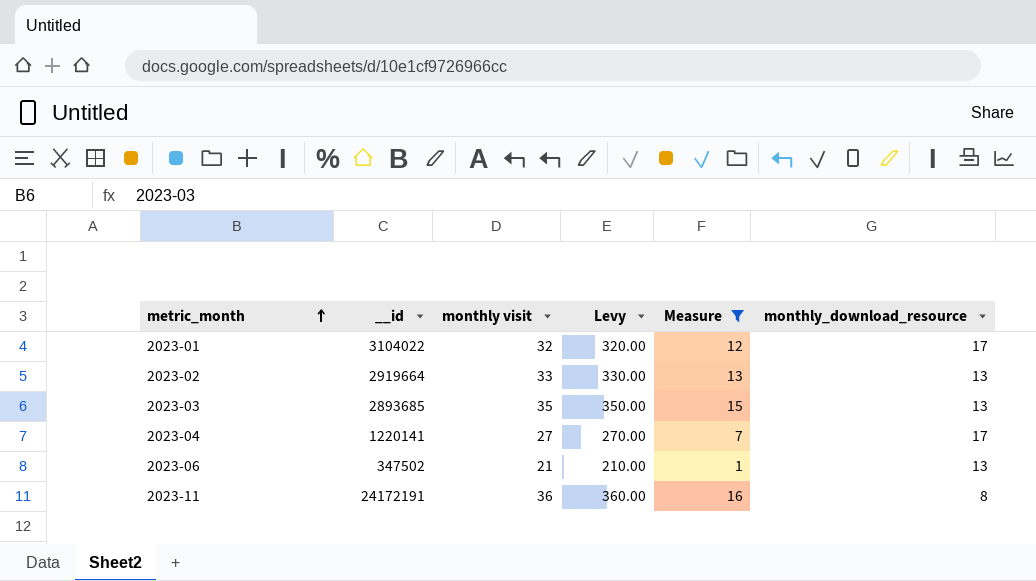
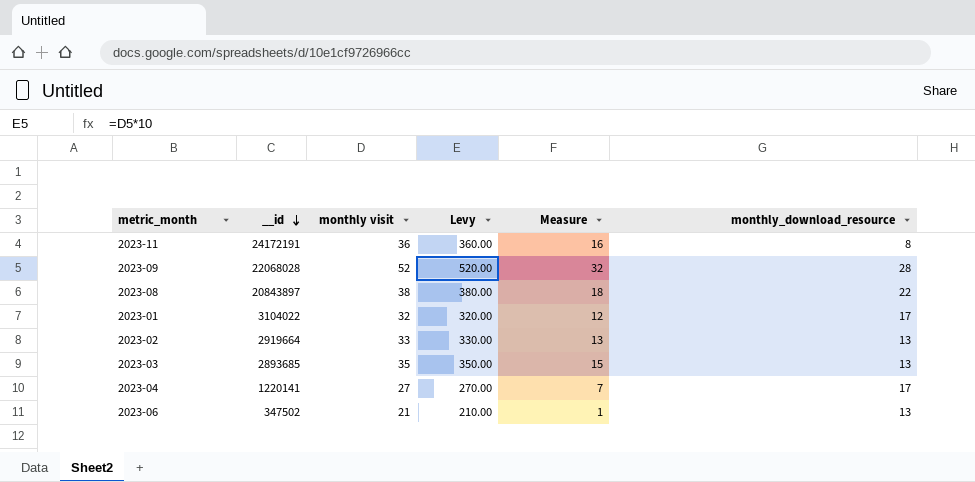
filter: Measure <= 16 -> none
row order: metric_month ascending -> __id descending

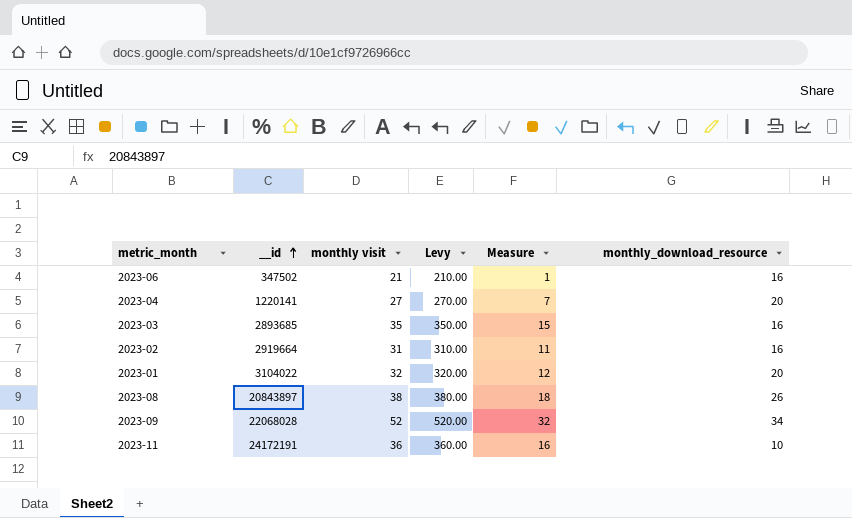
row order: __id descending -> __id ascending
2023-06 | monthly_download_resource: 13 -> 16
2023-04 | monthly_download_resource: 17 -> 20
2023-03 | monthly_download_resource: 13 -> 16
2023-02 | monthly visit: 33 -> 31
2023-02 | Levy: 330.00 -> 310.00
2023-02 | Measure: 13 -> 11
2023-02 | monthly_download_resource: 13 -> 16
2023-01 | monthly_download_resource: 17 -> 20
2023-08 | monthly_download_resource: 22 -> 26
2023-09 | monthly_download_resource: 28 -> 34
2023-11 | monthly_download_resource: 8 -> 10

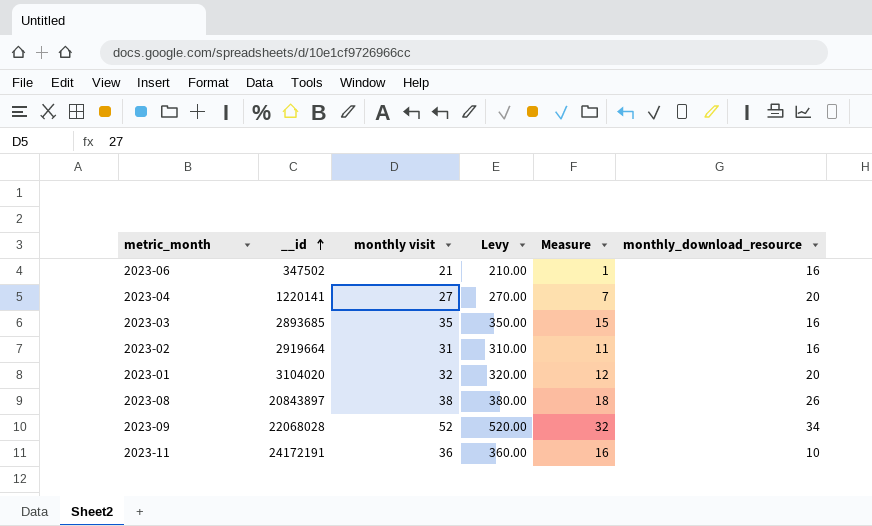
2023-01 | __id: 3104022 -> 3104020

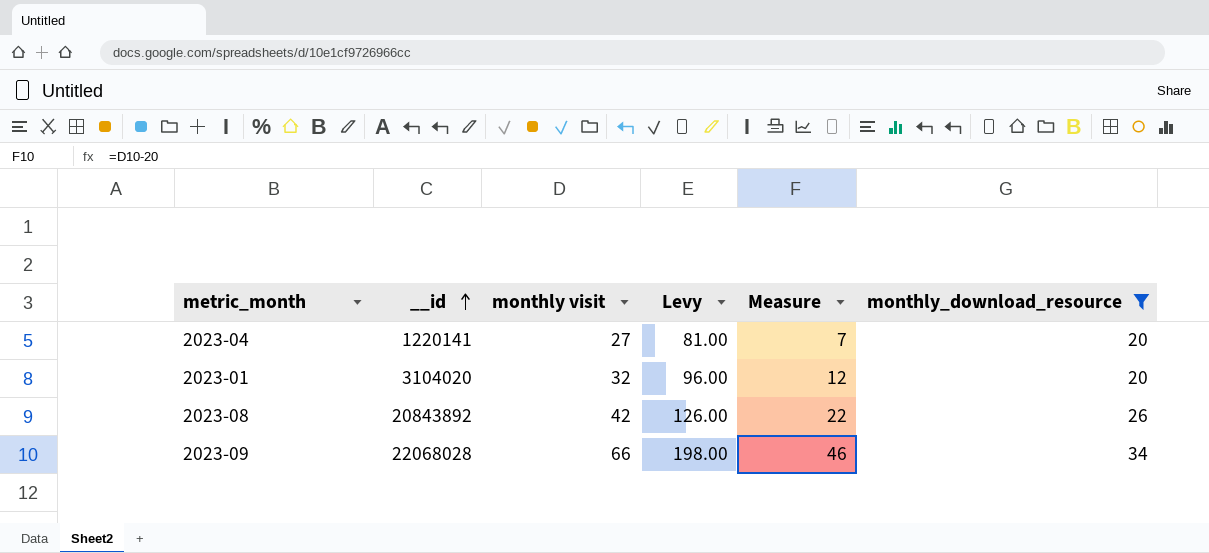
filter: none -> monthly_download_resource >= 20
column Levy | formula: [monthly visit] * 10 -> [monthly visit] * 3
2023-08 | __id: 20843897 -> 20843892
2023-08 | monthly visit: 38 -> 42
2023-08 | Measure: 18 -> 22
2023-09 | monthly visit: 52 -> 66
2023-09 | Measure: 32 -> 46

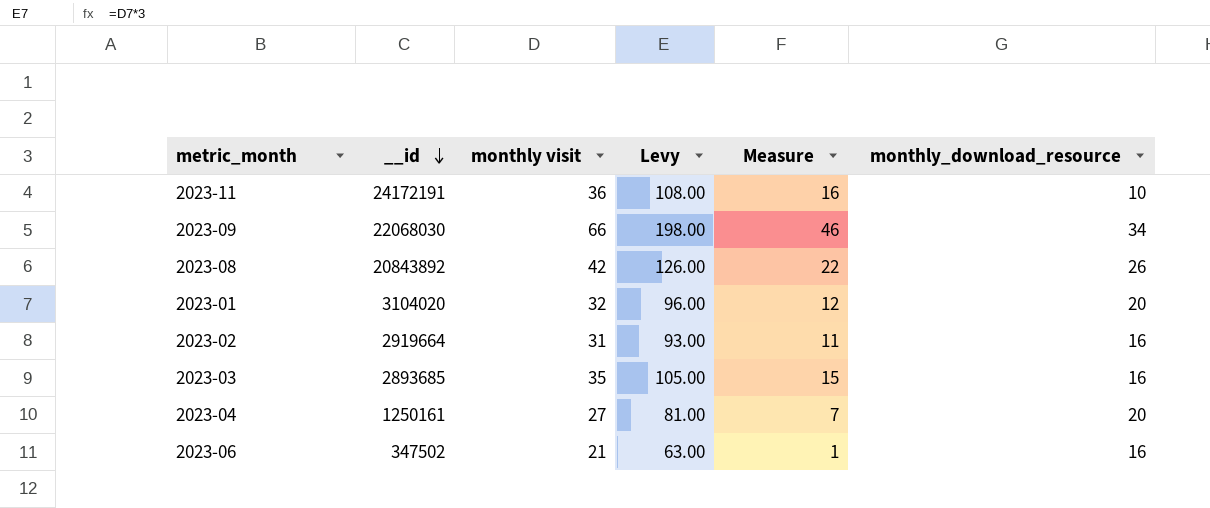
filter: monthly_download_resource >= 20 -> none
row order: __id ascending -> __id descending
2023-09 | __id: 22068028 -> 22068030
2023-04 | __id: 1220141 -> 1250161

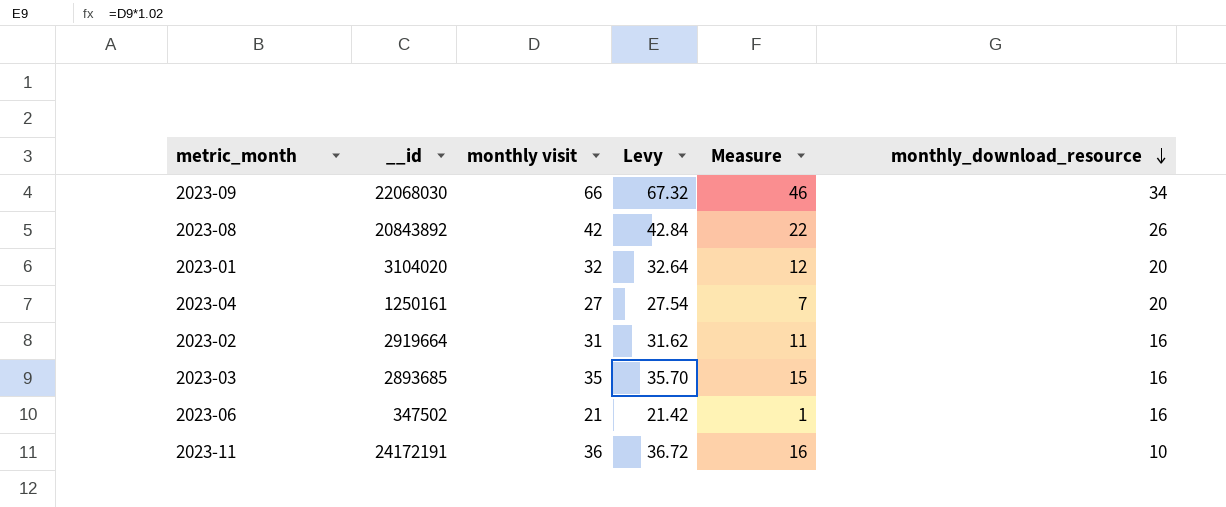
row order: __id descending -> monthly_download_resource descending
column Levy | formula: [monthly visit] * 3 -> [monthly visit] * 1.02

